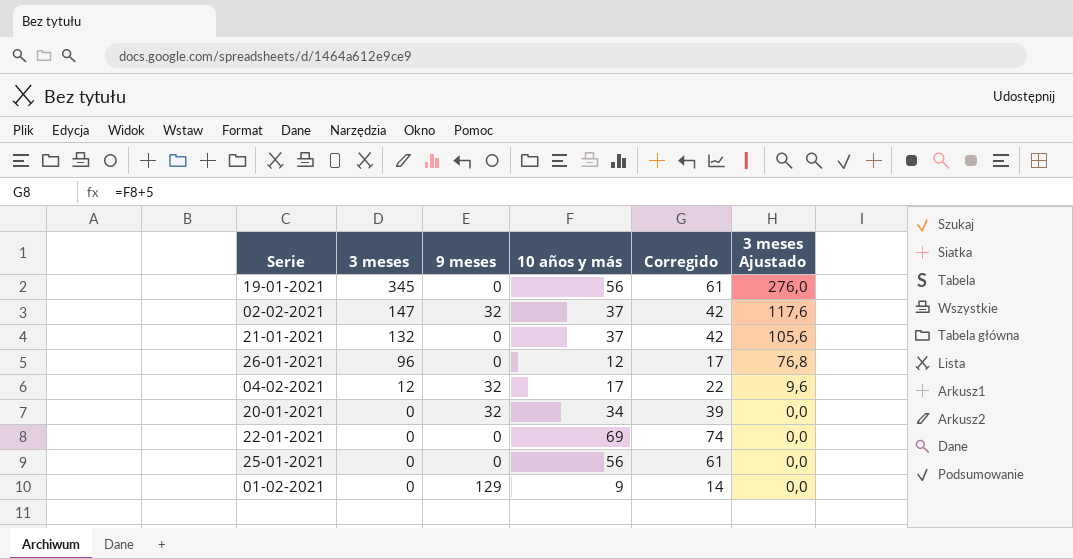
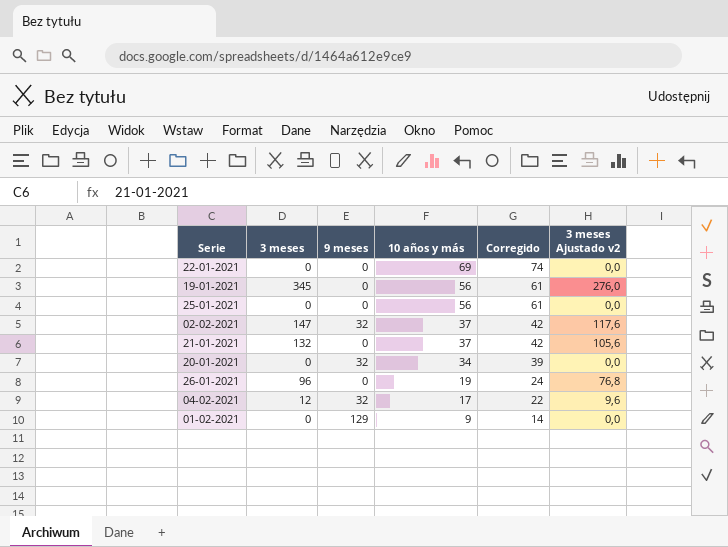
row order: 3 meses descending -> 10 años y más descending
column name: 3 meses Ajustado -> 3 meses Ajustado v2
26-01-2021 | 10 años y más: 12 -> 19
26-01-2021 | Corregido: 17 -> 24

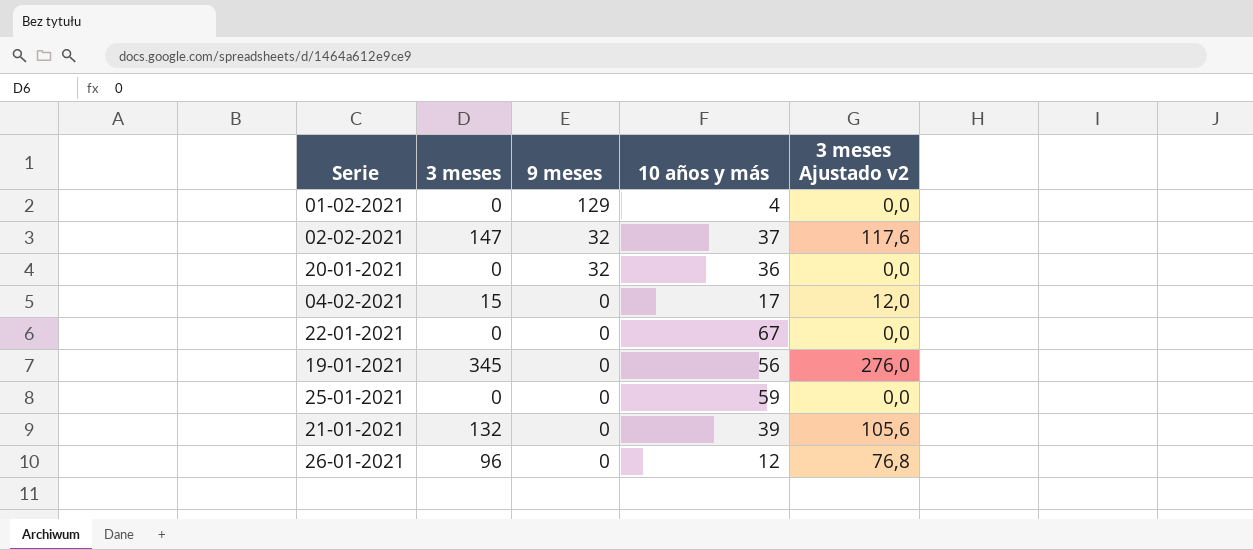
row order: 10 años y más descending -> 9 meses descending
column Corregido | formula: [10 años y más] + 5 -> none
01-02-2021 | 10 años y más: 9 -> 4
20-01-2021 | 10 años y más: 34 -> 36
04-02-2021 | 3 meses: 12 -> 15
04-02-2021 | 9 meses: 32 -> 0
04-02-2021 | 3 meses Ajustado v2: 9,6 -> 12,0
22-01-2021 | 10 años y más: 69 -> 67
25-01-2021 | 10 años y más: 56 -> 59
21-01-2021 | 10 años y más: 37 -> 39
26-01-2021 | 10 años y más: 19 -> 12

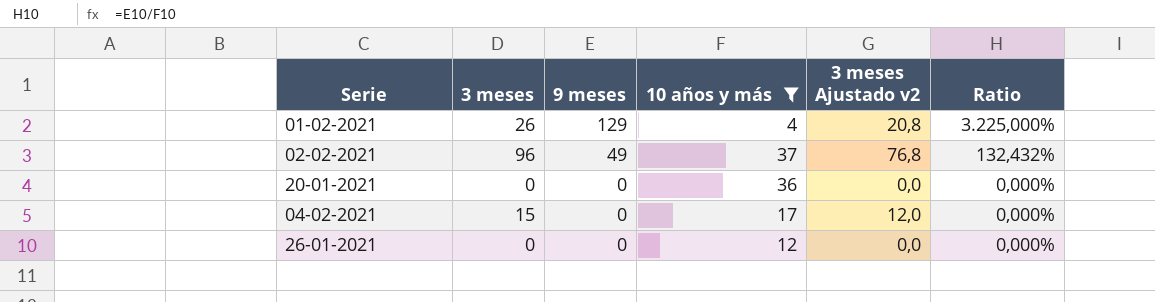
filter: none -> 10 años y más <= 37
column Ratio | formula: none -> [9 meses] / [10 años y más]
01-02-2021 | 3 meses: 0 -> 26
01-02-2021 | 3 meses Ajustado v2: 0,0 -> 20,8
02-02-2021 | 3 meses: 147 -> 96
02-02-2021 | 9 meses: 32 -> 49
02-02-2021 | 3 meses Ajustado v2: 117,6 -> 76,8
20-01-2021 | 9 meses: 32 -> 0
26-01-2021 | 3 meses: 96 -> 0
26-01-2021 | 3 meses Ajustado v2: 76,8 -> 0,0

